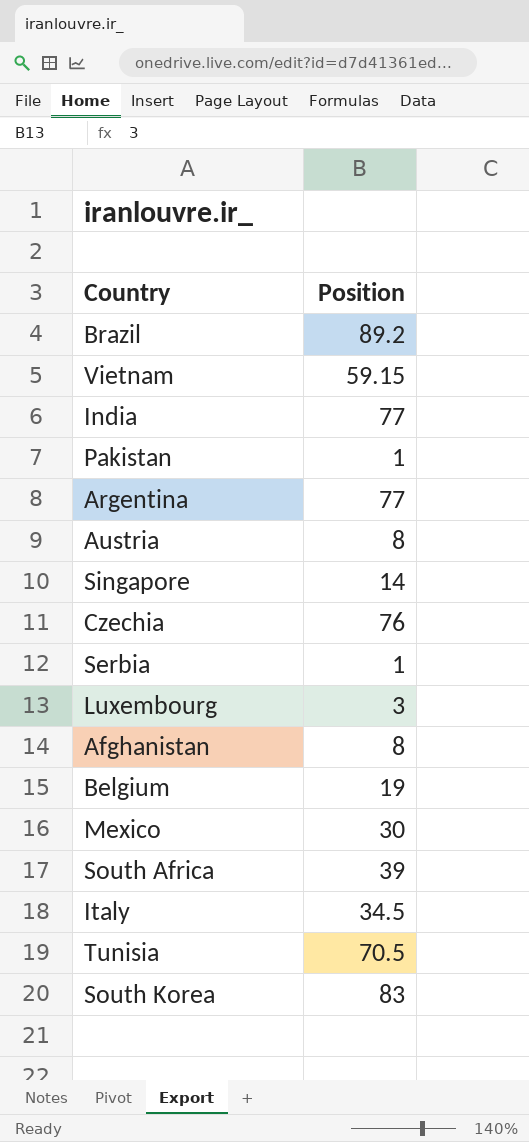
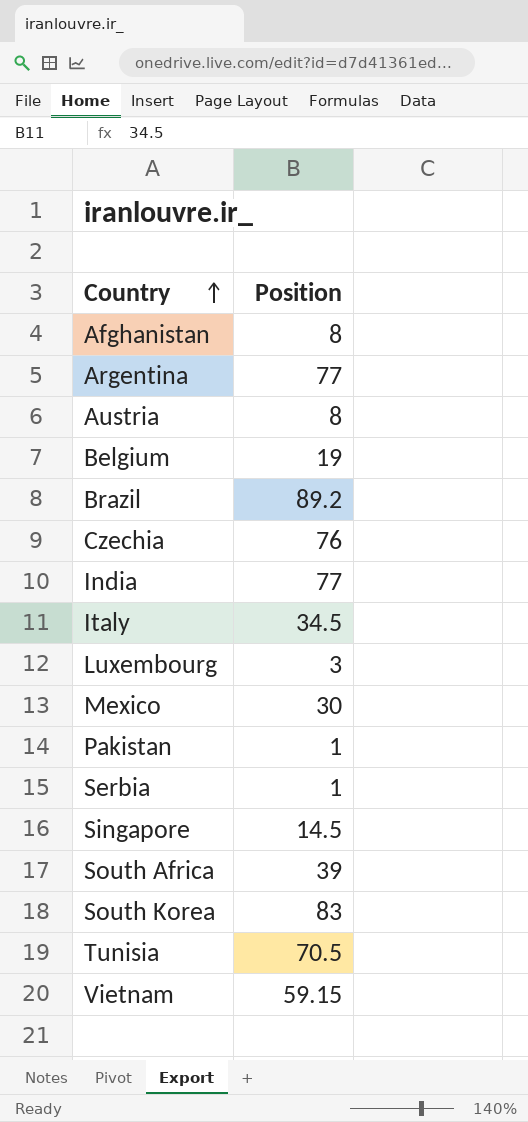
row order: none -> Country ascending
Singapore | Position: 14 -> 14.5

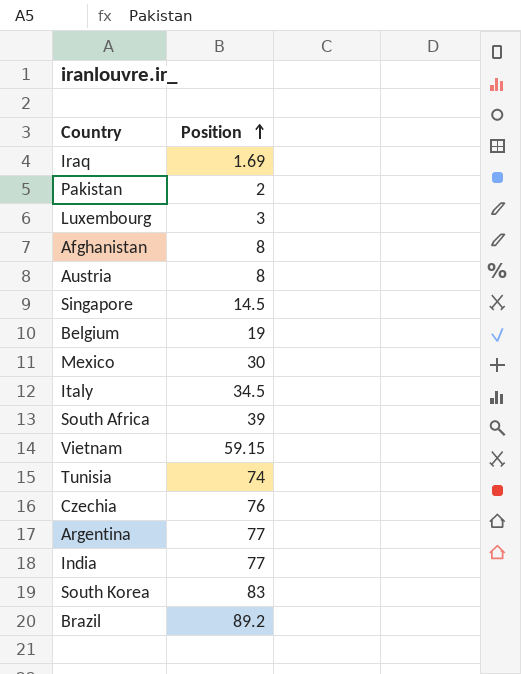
row order: Country ascending -> Position ascending
row Serbia: 1 -> none
row Iraq: none -> 1.69
Pakistan | Position: 1 -> 2
Tunisia | Position: 70.5 -> 74

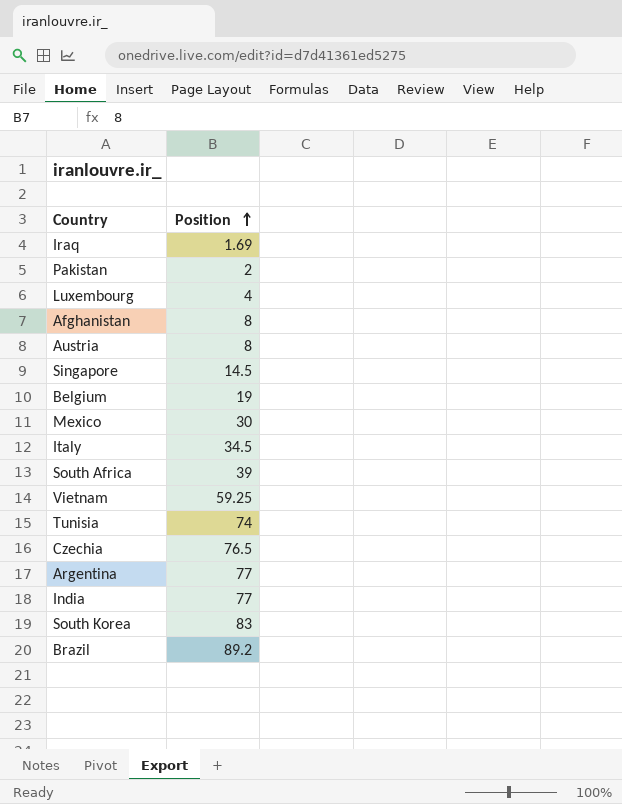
Luxembourg | Position: 3 -> 4
Vietnam | Position: 59.15 -> 59.25
Czechia | Position: 76 -> 76.5

